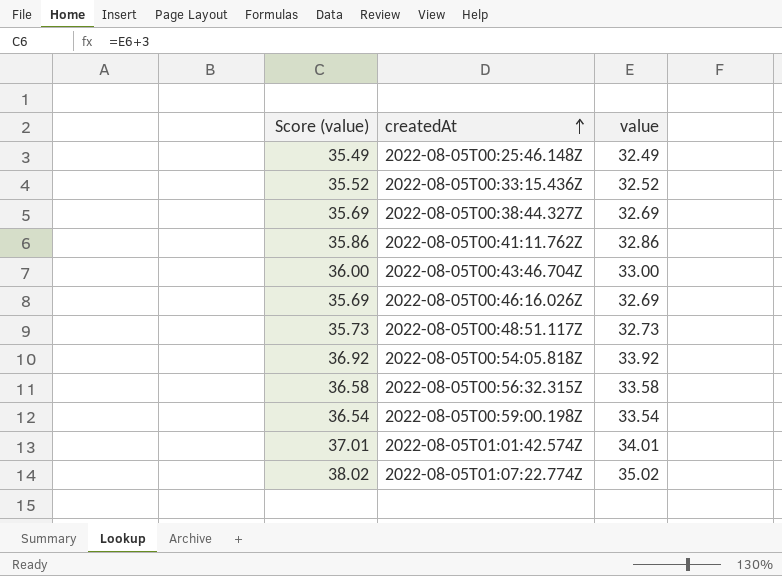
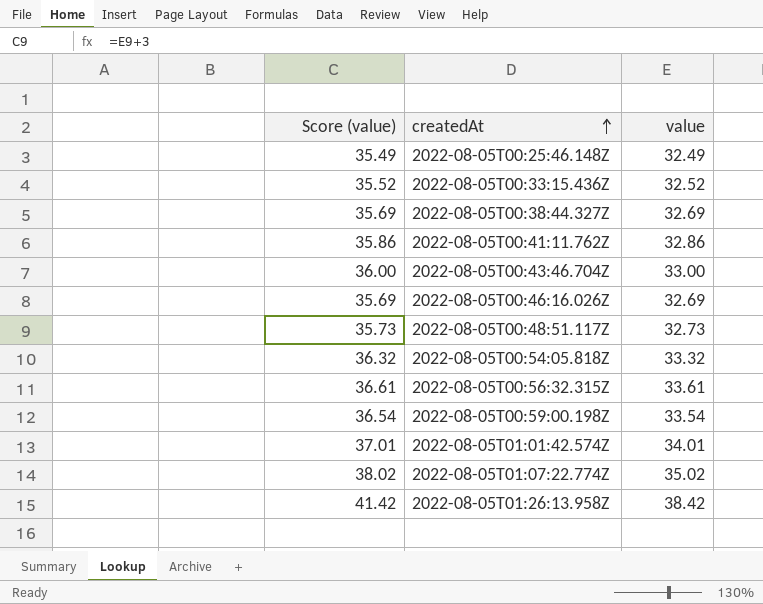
2022-08-05T00:54:05.818Z | Score (value): 36.92 -> 36.32
2022-08-05T00:54:05.818Z | value: 33.92 -> 33.32
2022-08-05T00:56:32.315Z | Score (value): 36.58 -> 36.61
2022-08-05T00:56:32.315Z | value: 33.58 -> 33.61
row 2022-08-05T01:26:13.958Z: none -> 41.42 | 38.42

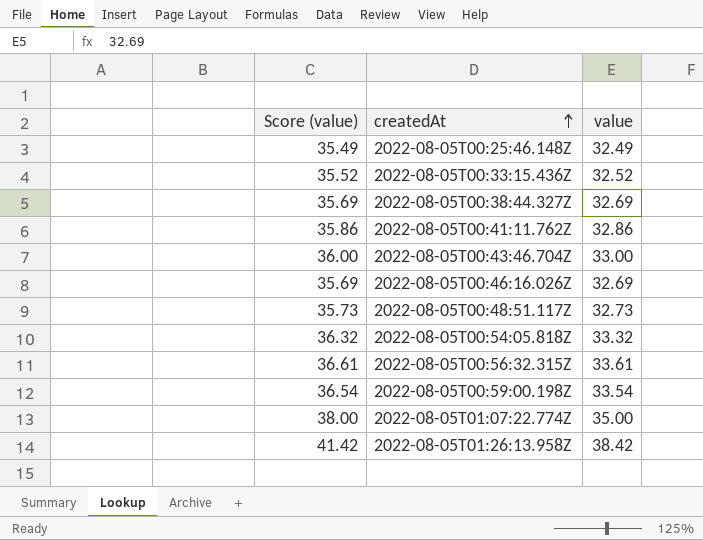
row 2022-08-05T01:01:42.574Z: 37.01 | 34.01 -> none
2022-08-05T01:07:22.774Z | Score (value): 38.02 -> 38.00
2022-08-05T01:07:22.774Z | value: 35.02 -> 35.00

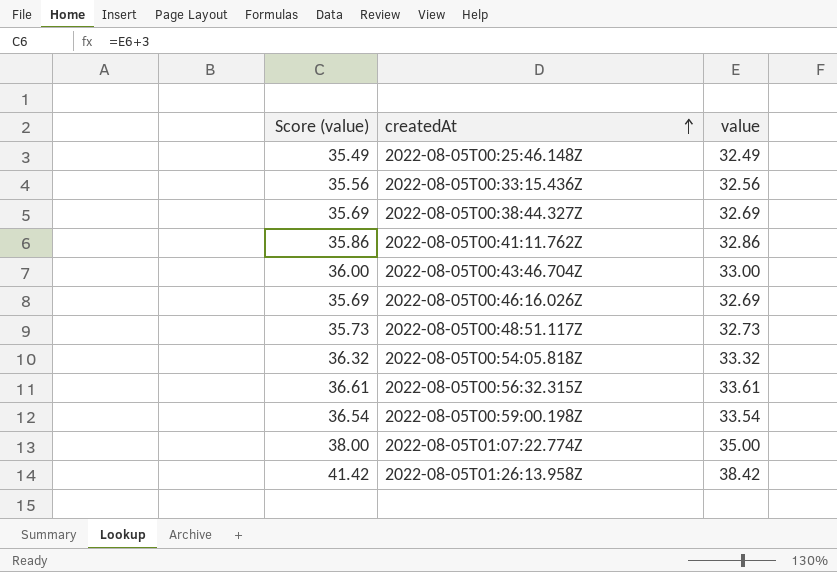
2022-08-05T00:33:15.436Z | Score (value): 35.52 -> 35.56
2022-08-05T00:33:15.436Z | value: 32.52 -> 32.56

